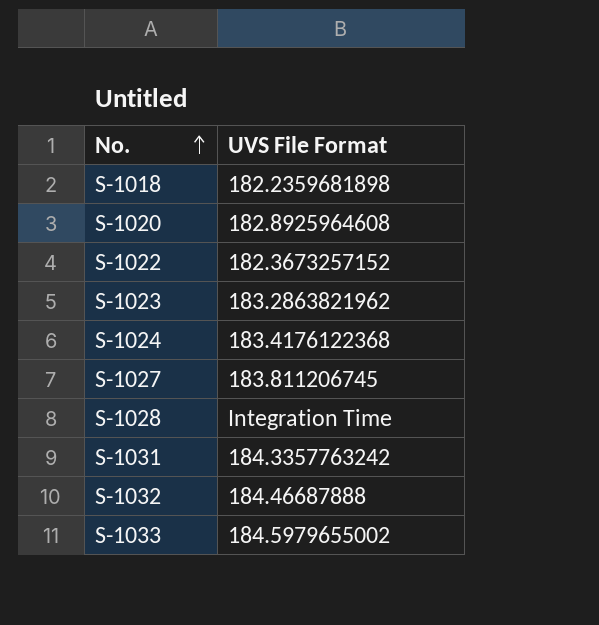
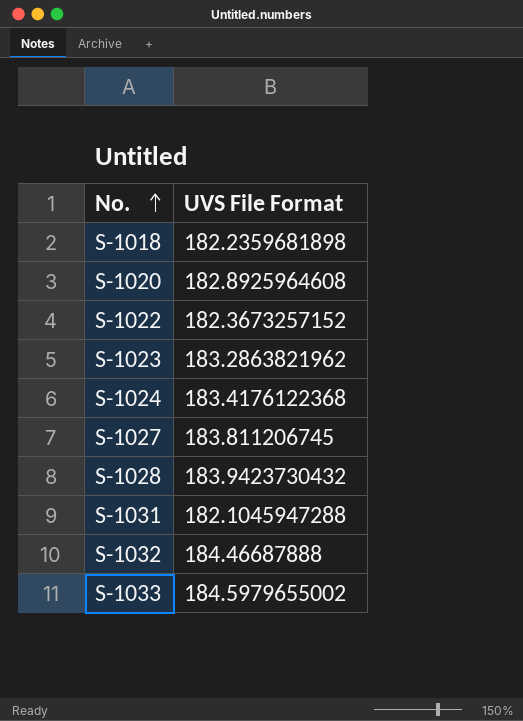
S-1028 | UVS File Format: Integration Time -> 183.9423730432
S-1031 | UVS File Format: 184.3357763242 -> 182.1045947288

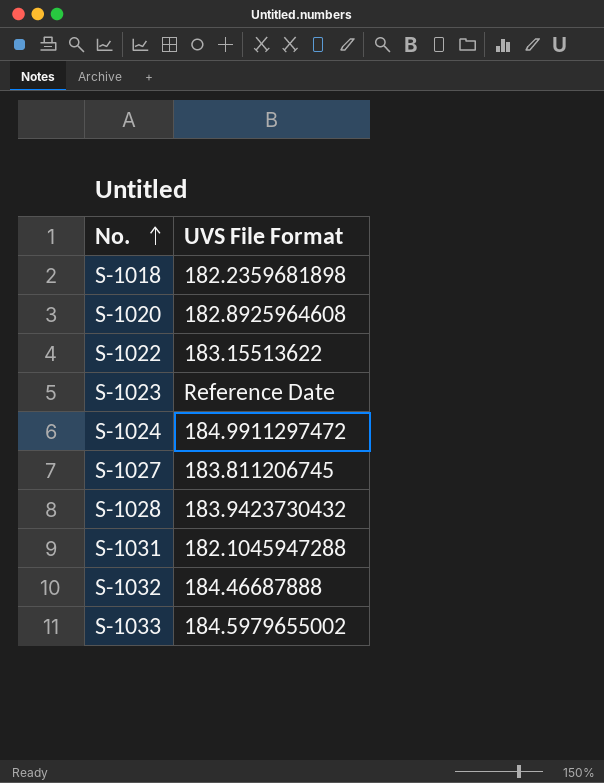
S-1022 | UVS File Format: 182.3673257152 -> 183.15513622
S-1023 | UVS File Format: 183.2863821962 -> Reference Date
S-1024 | UVS File Format: 183.4176122368 -> 184.9911297472

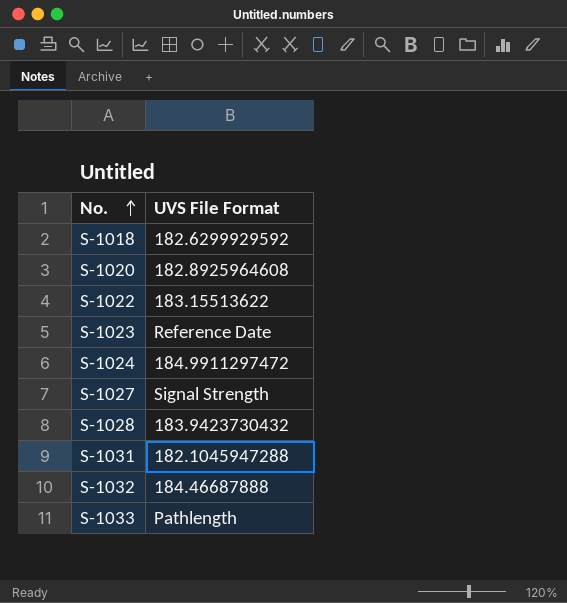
S-1018 | UVS File Format: 182.2359681898 -> 182.6299929592
S-1027 | UVS File Format: 183.811206745 -> Signal Strength
S-1033 | UVS File Format: 184.5979655002 -> Pathlength

